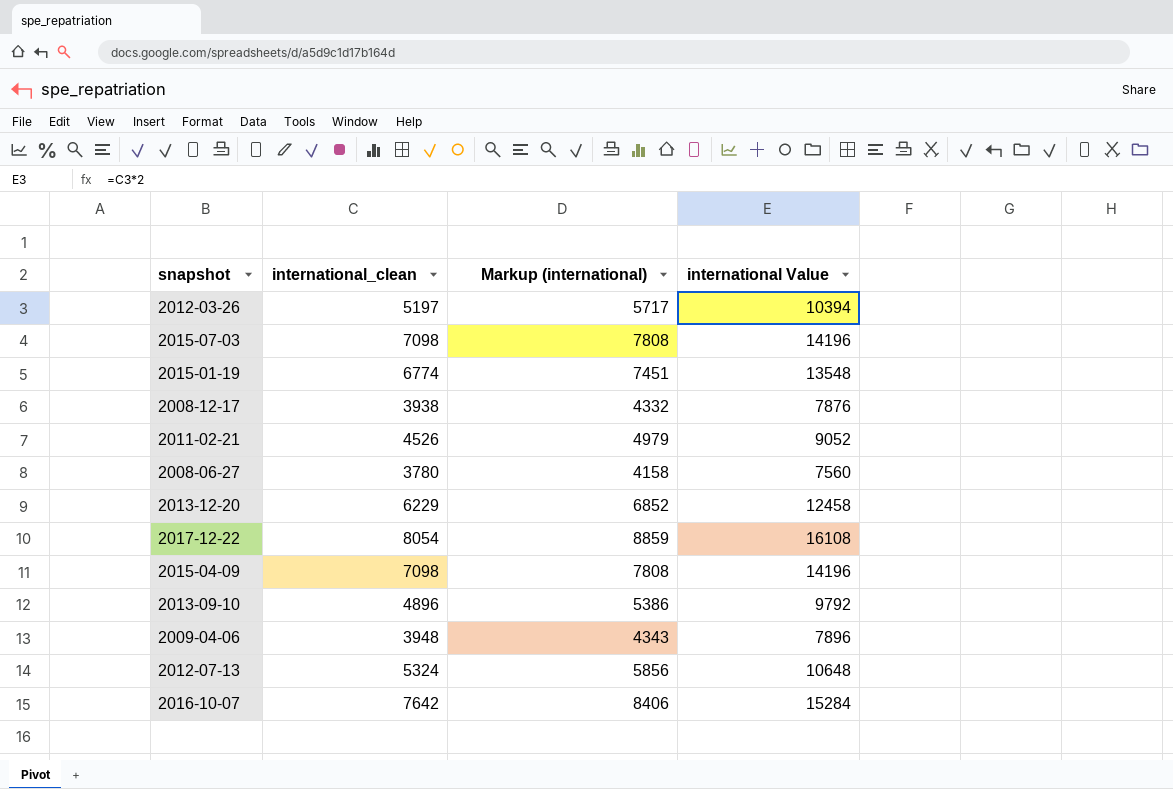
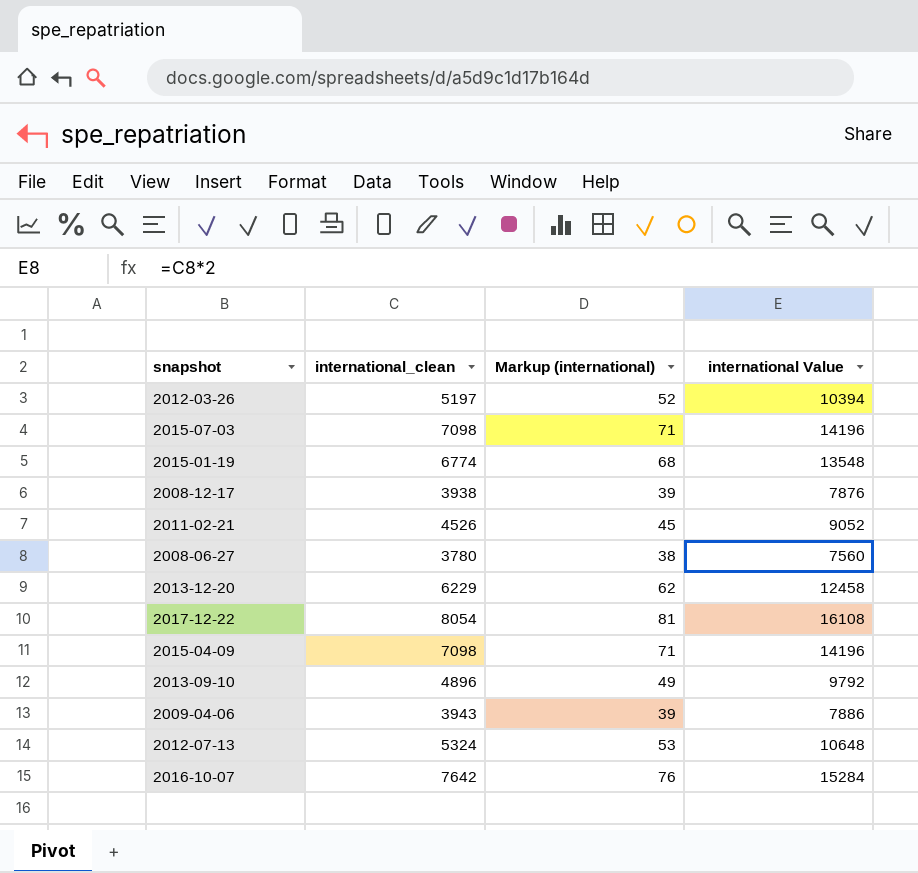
column Markup (international) | formula: [international_clean] * 1.1 -> [international_clean] * 0.01
2009-04-06 | international_clean: 3948 -> 3943
2009-04-06 | international Value: 7896 -> 7886

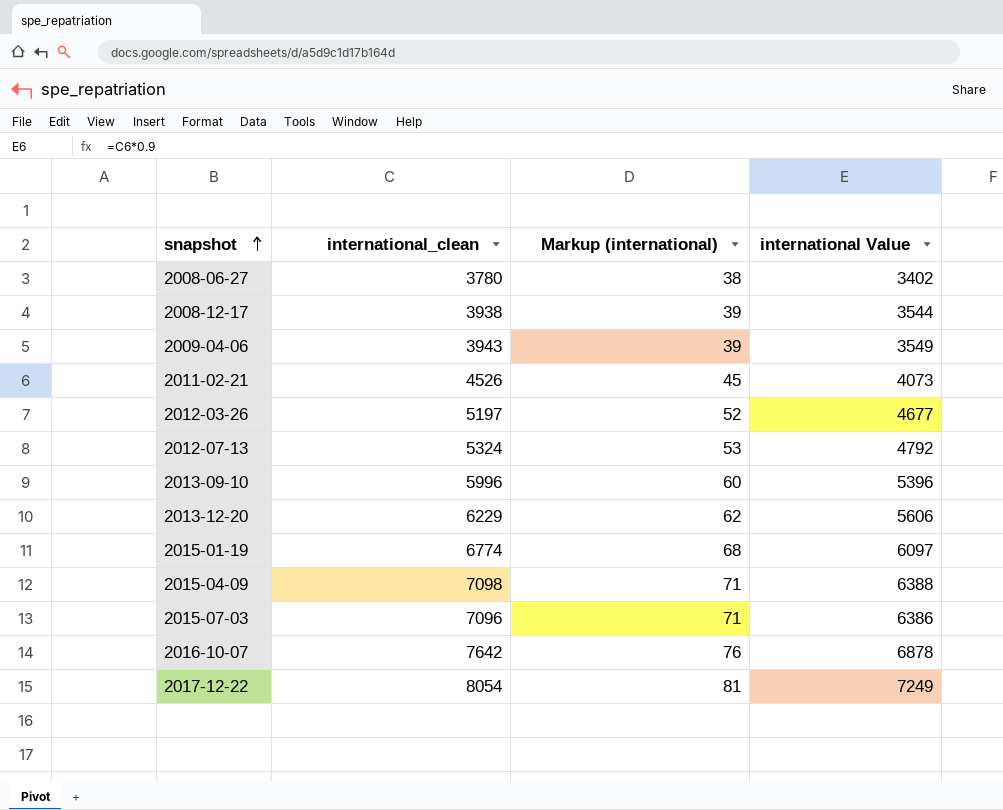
row order: none -> snapshot ascending
column international Value | formula: [international_clean] * 2 -> [international_clean] * 0.9
2013-09-10 | international_clean: 4896 -> 5996
2013-09-10 | Markup (international): 49 -> 60
2015-07-03 | international_clean: 7098 -> 7096

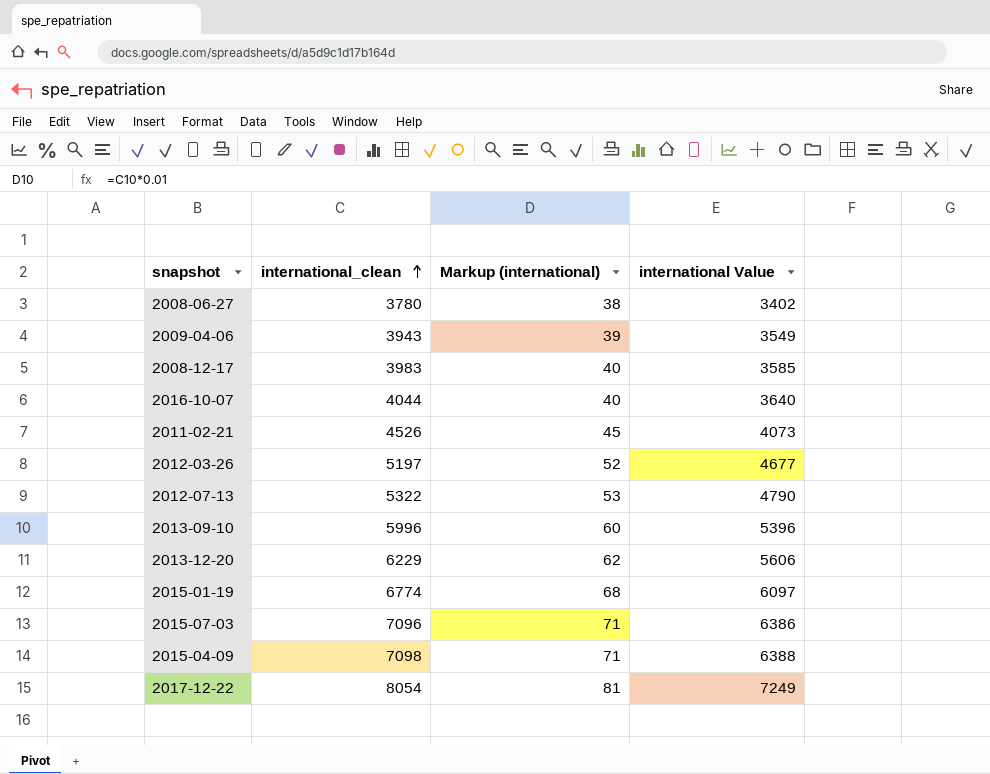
row order: snapshot ascending -> international_clean ascending
2008-12-17 | international_clean: 3938 -> 3983
2008-12-17 | Markup (international): 39 -> 40
2008-12-17 | international Value: 3544 -> 3585
2016-10-07 | international_clean: 7642 -> 4044
2016-10-07 | Markup (international): 76 -> 40
2016-10-07 | international Value: 6878 -> 3640
2012-07-13 | international_clean: 5324 -> 5322
2012-07-13 | international Value: 4792 -> 4790

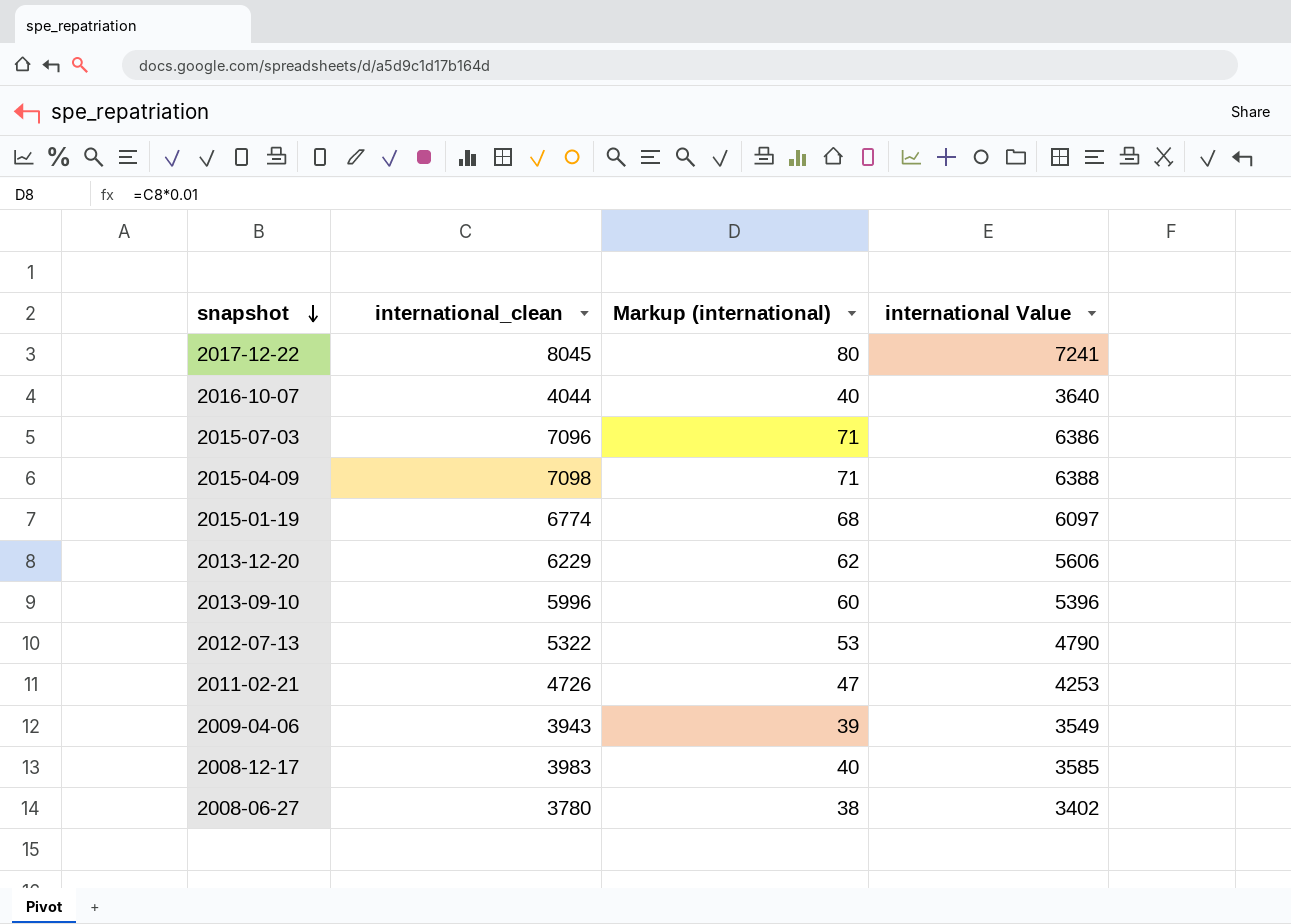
row order: international_clean ascending -> snapshot descending
row 2012-03-26: 5197 | 52 | 4677 -> none
2017-12-22 | international_clean: 8054 -> 8045
2017-12-22 | Markup (international): 81 -> 80
2017-12-22 | international Value: 7249 -> 7241
2011-02-21 | international_clean: 4526 -> 4726
2011-02-21 | Markup (international): 45 -> 47
2011-02-21 | international Value: 4073 -> 4253

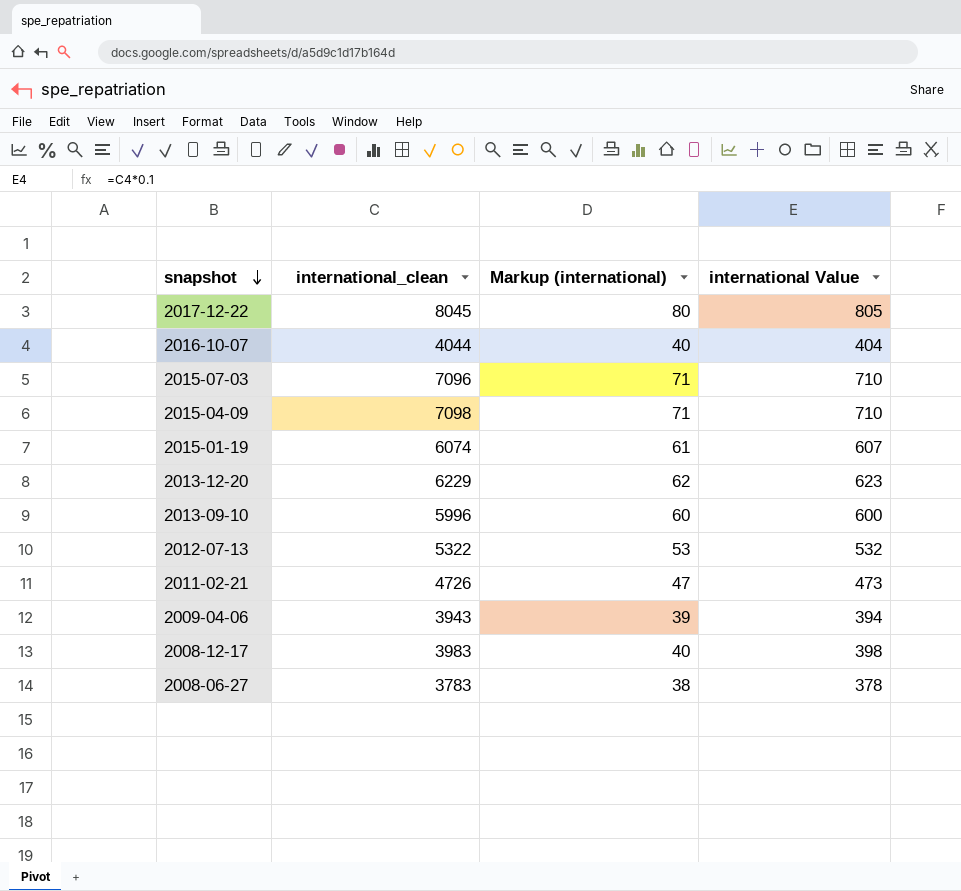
column international Value | formula: [international_clean] * 0.9 -> [international_clean] * 0.1
2015-01-19 | international_clean: 6774 -> 6074
2015-01-19 | Markup (international): 68 -> 61
2008-06-27 | international_clean: 3780 -> 3783

